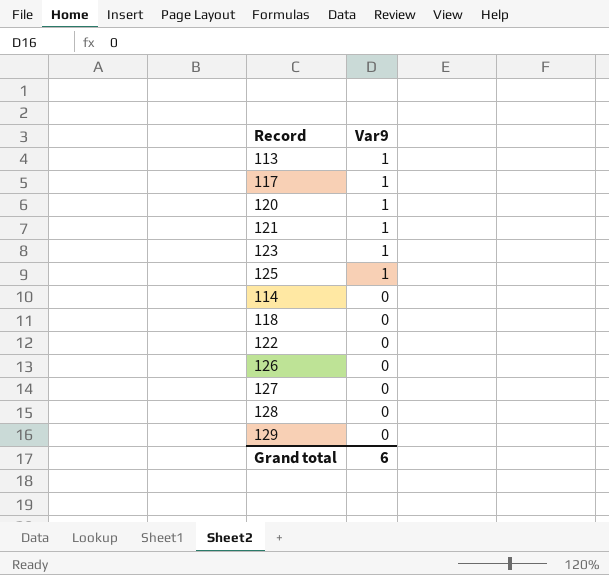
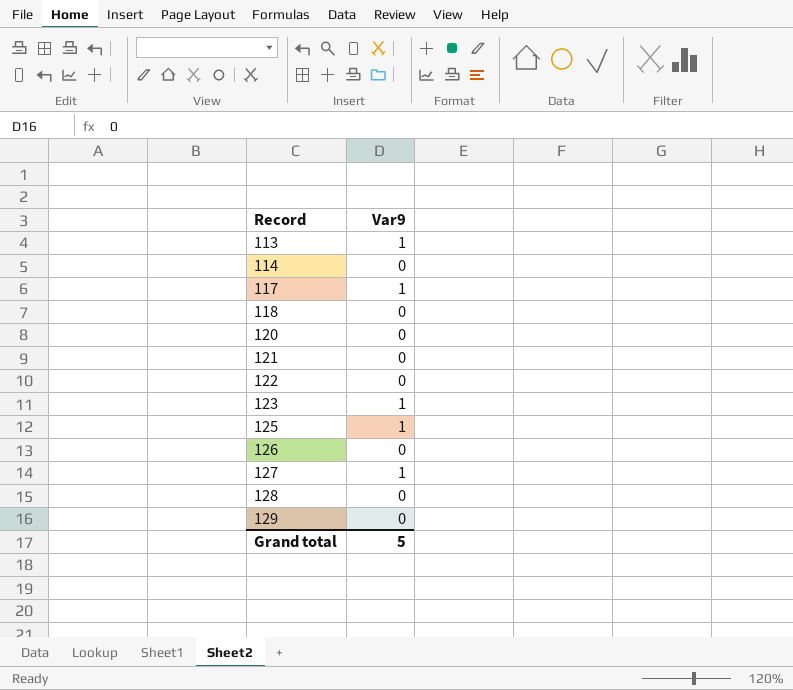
row order: Var9 descending -> Record ascending
120 | Var9: 1 -> 0
121 | Var9: 1 -> 0
127 | Var9: 0 -> 1
Grand total | Var9: 6 -> 5

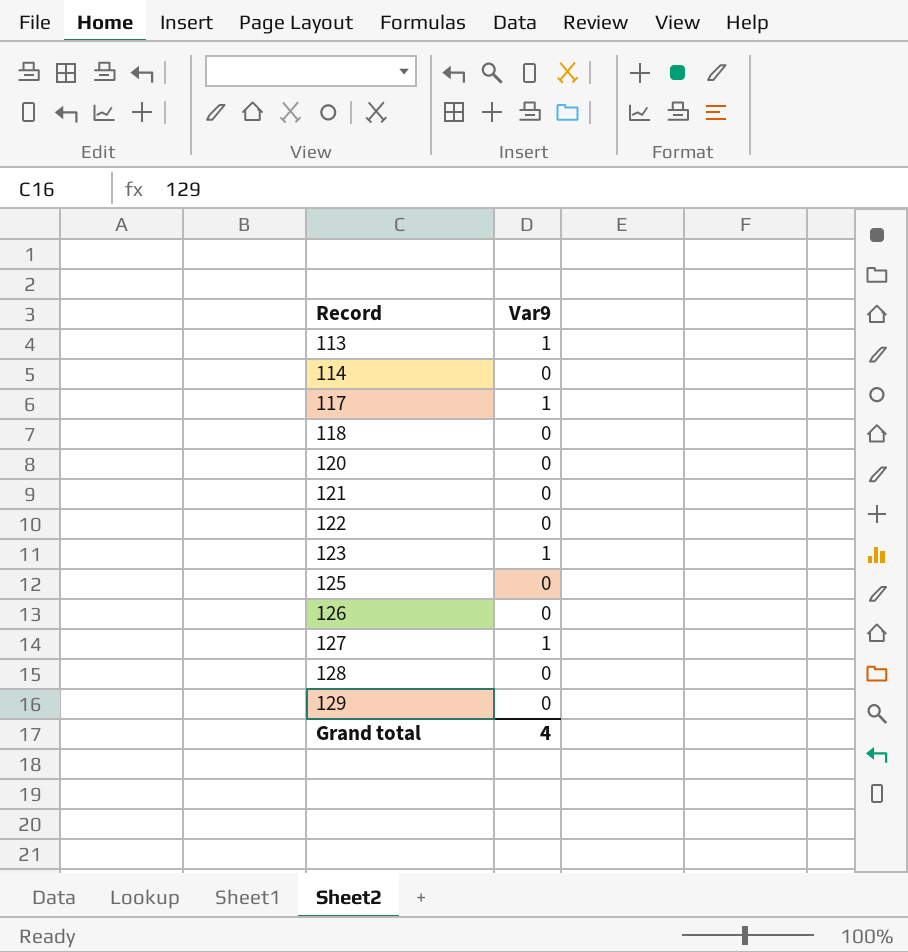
125 | Var9: 1 -> 0
Grand total | Var9: 5 -> 4

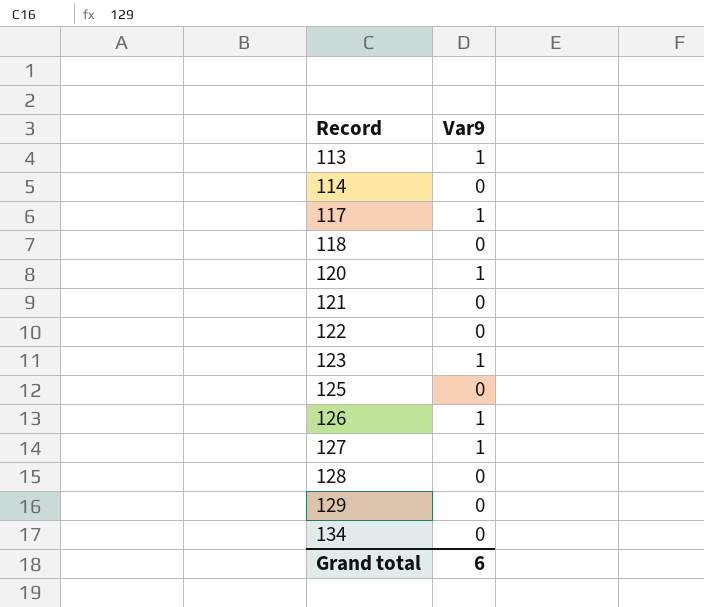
120 | Var9: 0 -> 1
126 | Var9: 0 -> 1
row 134: none -> 0
Grand total | Var9: 4 -> 6

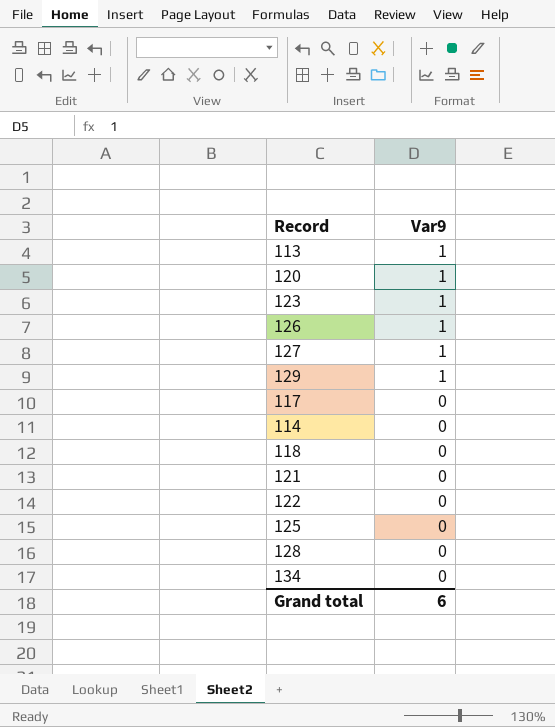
row order: Record ascending -> Var9 descending
129 | Var9: 0 -> 1
117 | Var9: 1 -> 0

